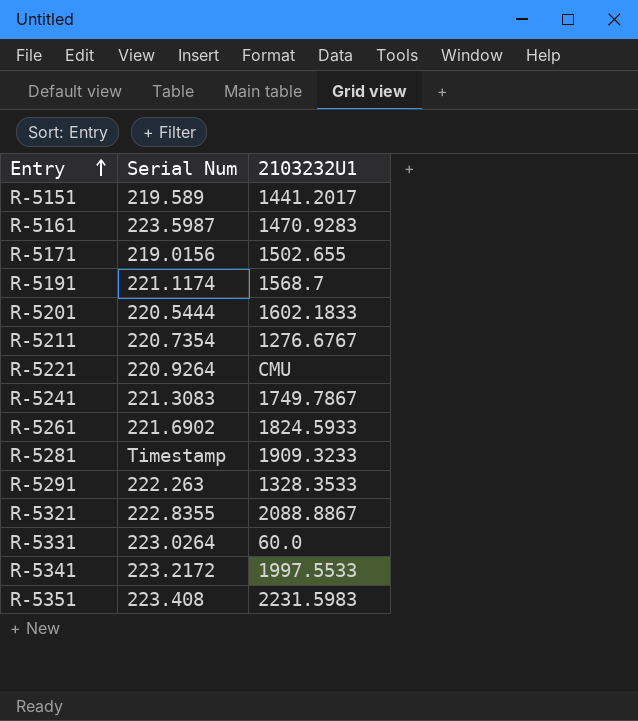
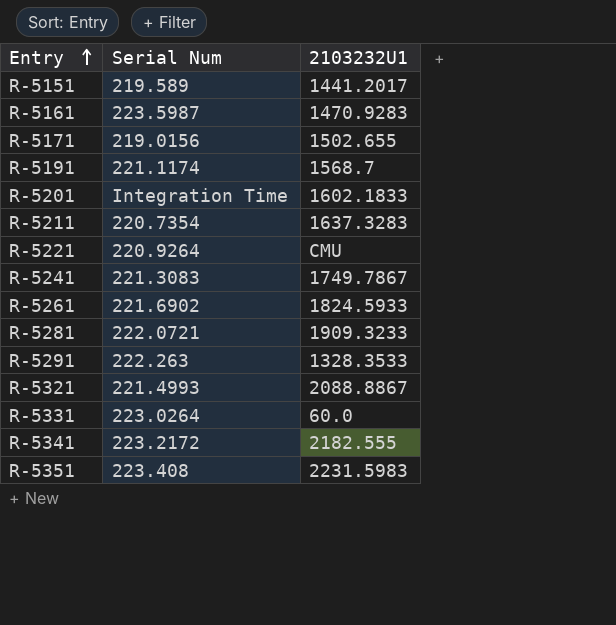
R-5201 | Serial Num: 220.5444 -> Integration Time
R-5211 | 2103232U1: 1276.6767 -> 1637.3283
R-5281 | Serial Num: Timestamp -> 222.0721
R-5321 | Serial Num: 222.8355 -> 221.4993
R-5341 | 2103232U1: 1997.5533 -> 2182.555

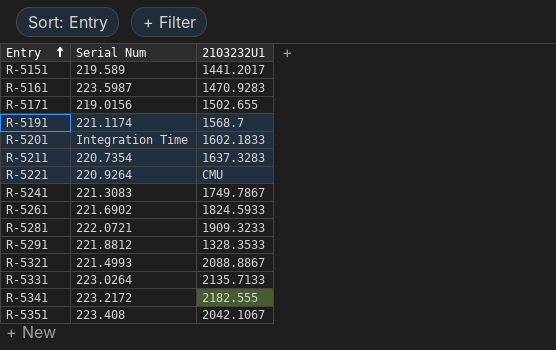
R-5291 | Serial Num: 222.263 -> 221.8812
R-5331 | 2103232U1: 60.0 -> 2135.7133
R-5351 | 2103232U1: 2231.5983 -> 2042.1067

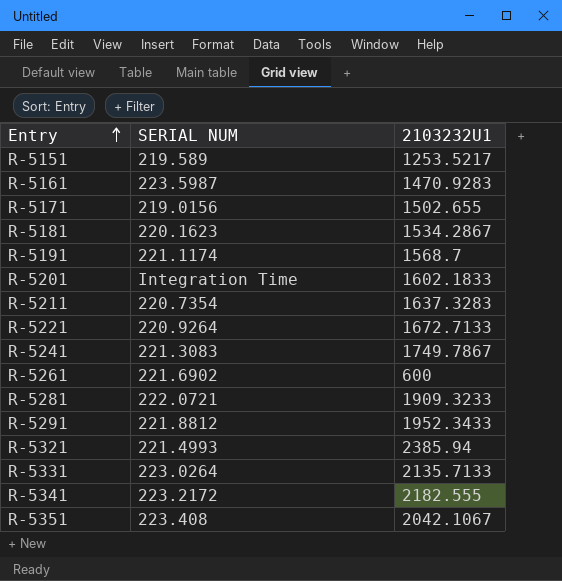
column name: Serial Num -> SERIAL NUM
R-5151 | 2103232U1: 1441.2017 -> 1253.5217
row R-5181: none -> 220.1623 | 1534.2867
R-5221 | 2103232U1: CMU -> 1672.7133
R-5261 | 2103232U1: 1824.5933 -> 600
R-5291 | 2103232U1: 1328.3533 -> 1952.3433
R-5321 | 2103232U1: 2088.8867 -> 2385.94

